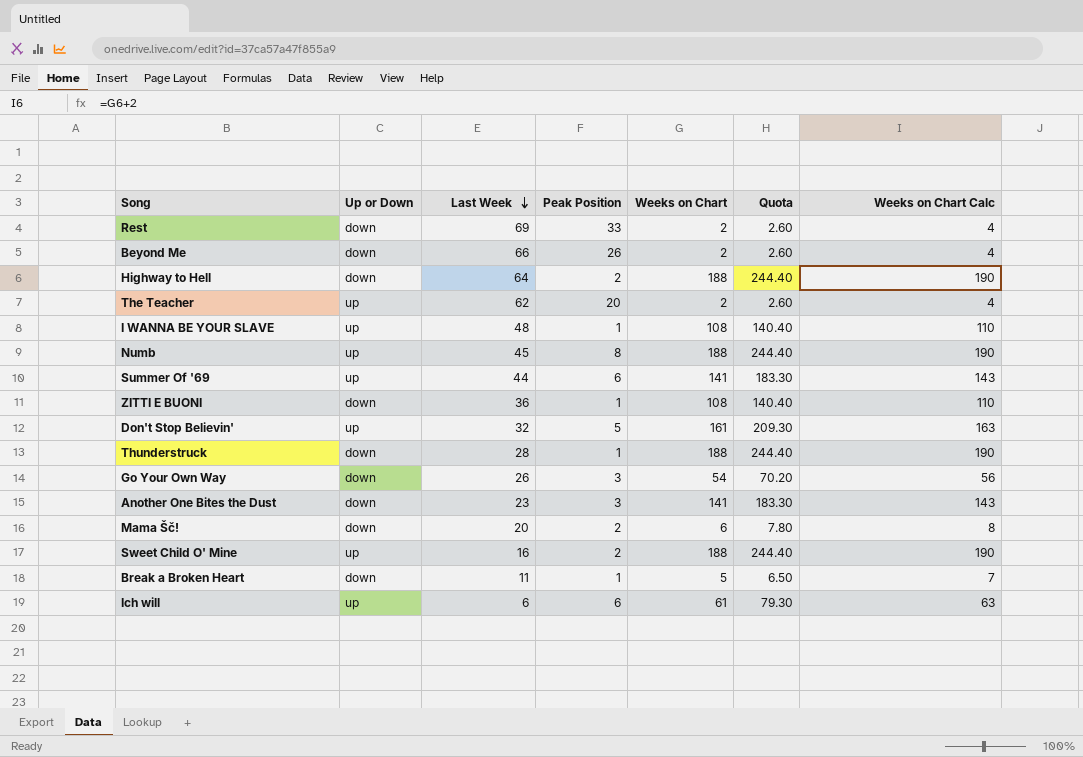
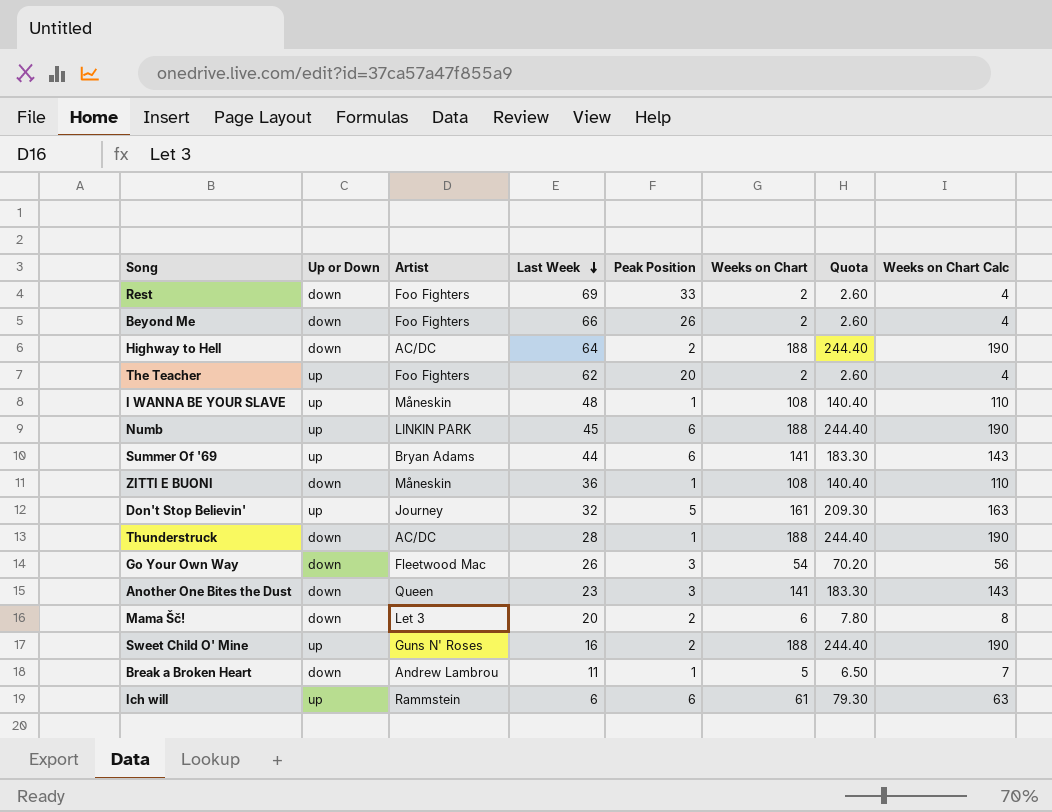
column Artist | position: none -> 3
Numb | Peak Position: 8 -> 6

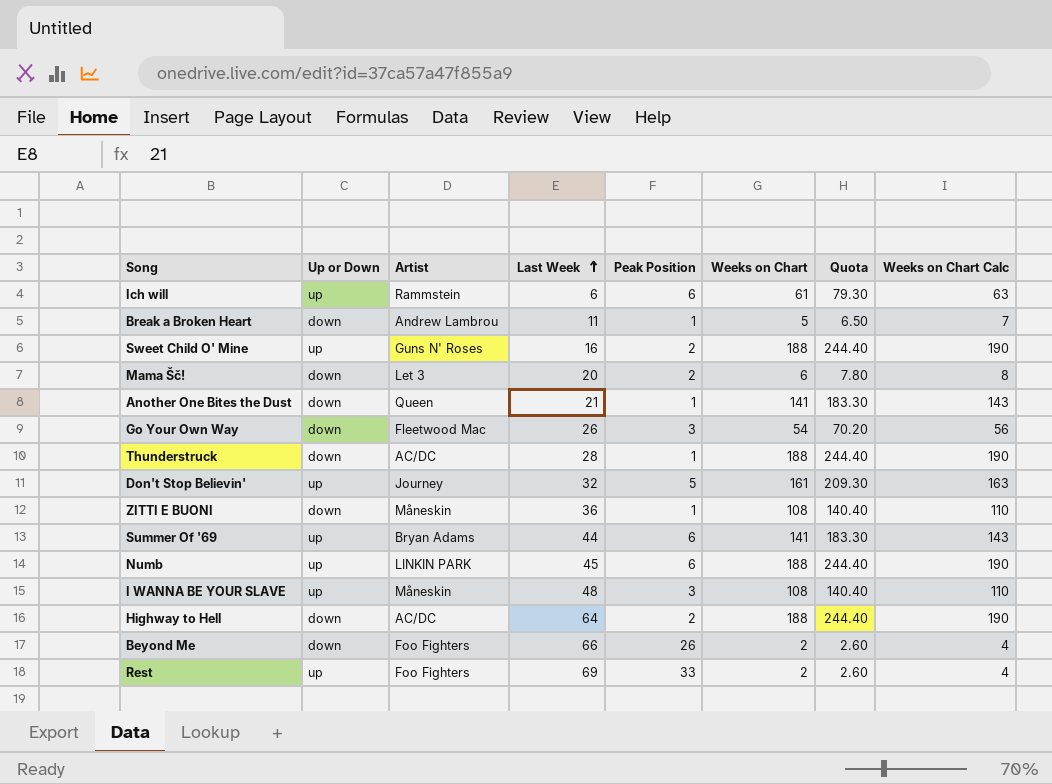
row order: Last Week descending -> Last Week ascending
row The Teacher: up | Foo Fighters | 62 | 20 | 2 | 2.60 | 4 -> none
Another One Bites the Dust | Last Week: 23 -> 21
Another One Bites the Dust | Peak Position: 3 -> 1
I WANNA BE YOUR SLAVE | Peak Position: 1 -> 3
Rest | Up or Down: down -> up

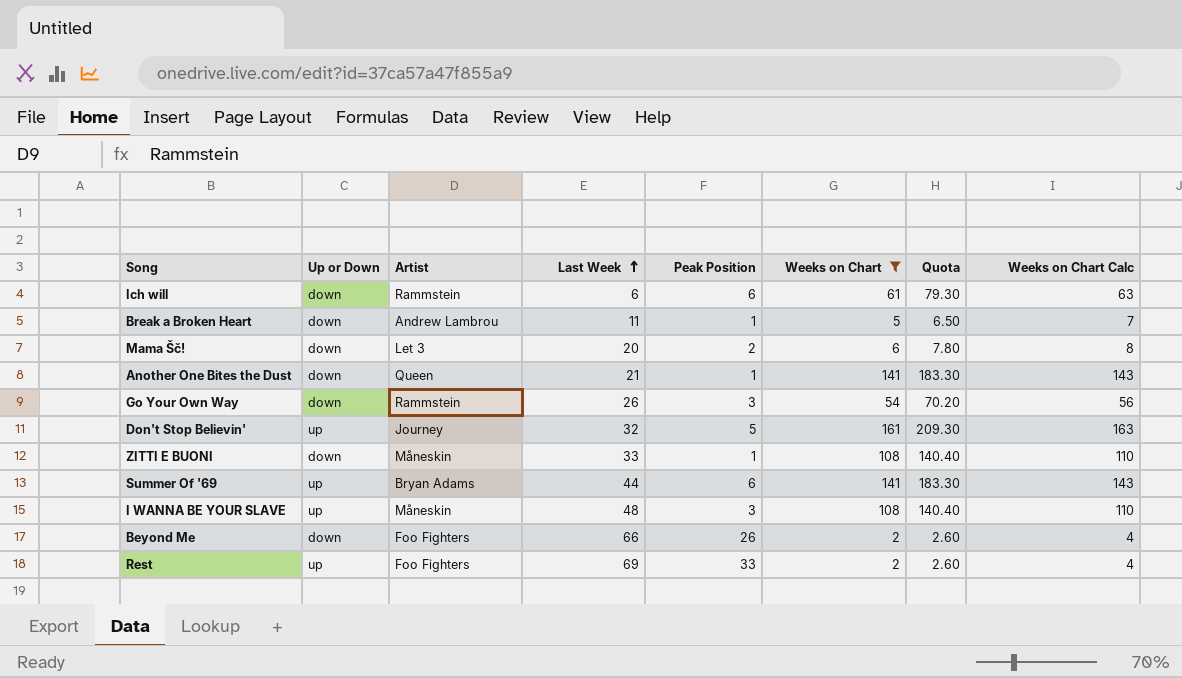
filter: none -> Weeks on Chart != 188
Ich will | Up or Down: up -> down
Go Your Own Way | Artist: Fleetwood Mac -> Rammstein
ZITTI E BUONI | Last Week: 36 -> 33

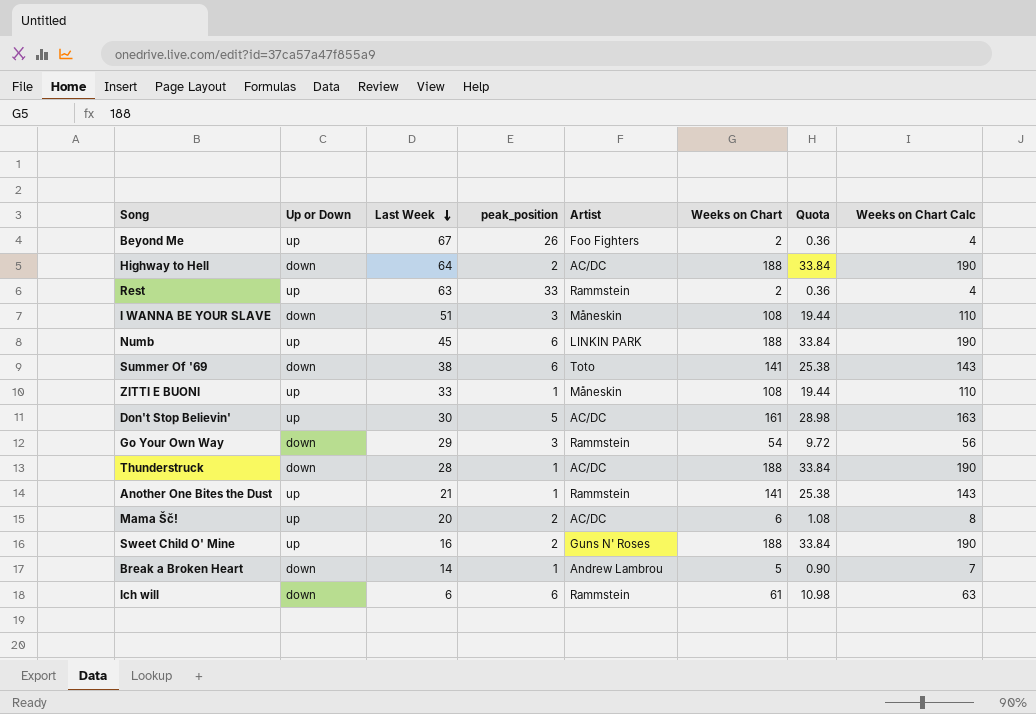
filter: Weeks on Chart != 188 -> none
row order: Last Week ascending -> Last Week descending
column name: Peak Position -> peak_position
column Artist | position: 3 -> 5
column Quota | formula: [Weeks on Chart] * 1.3 -> [Weeks on Chart] * 0.18
Beyond Me | Up or Down: down -> up
Beyond Me | Last Week: 66 -> 67
Rest | Last Week: 69 -> 63
Rest | Artist: Foo Fighters -> Rammstein
I WANNA BE YOUR SLAVE | Up or Down: up -> down
I WANNA BE YOUR SLAVE | Last Week: 48 -> 51
Summer Of '69 | Up or Down: up -> down
Summer Of '69 | Last Week: 44 -> 38
Summer Of '69 | Artist: Bryan Adams -> Toto
ZITTI E BUONI | Up or Down: down -> up
Don't Stop Believin' | Last Week: 32 -> 30
Don't Stop Believin' | Artist: Journey -> AC/DC
Go Your Own Way | Last Week: 26 -> 29
Another One Bites the Dust | Up or Down: down -> up
Another One Bites the Dust | Artist: Queen -> Rammstein
Mama Šč! | Up or Down: down -> up
Mama Šč! | Artist: Let 3 -> AC/DC
Break a Broken Heart | Last Week: 11 -> 14

